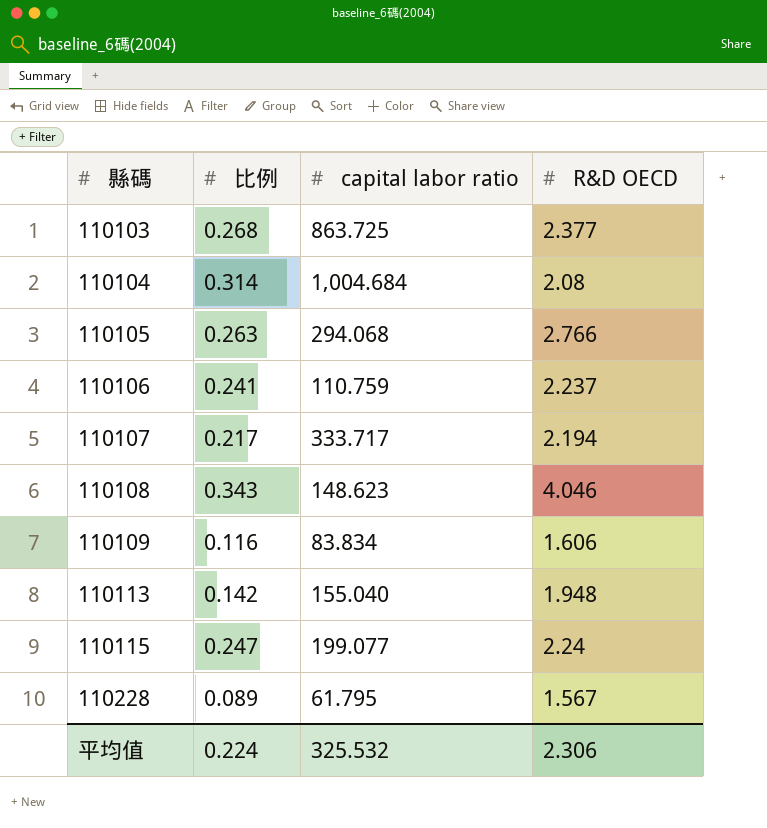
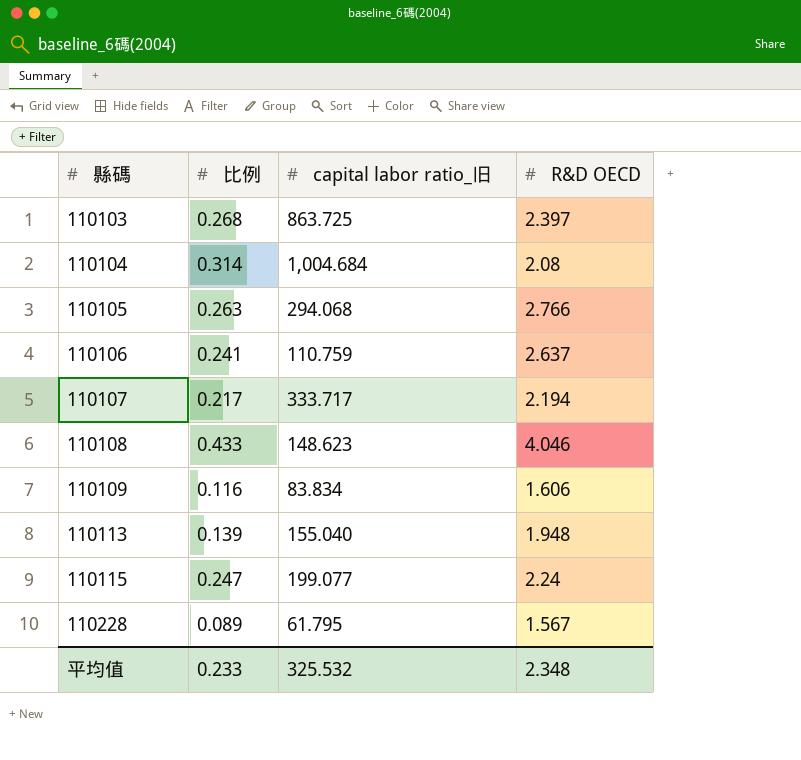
column name: capital labor ratio -> capital labor ratio_旧
110103 | R&D OECD: 2.377 -> 2.397
110106 | R&D OECD: 2.237 -> 2.637
110108 | 比例: 0.343 -> 0.433
110113 | 比例: 0.142 -> 0.139
平均值 | 比例: 0.224 -> 0.233
平均值 | R&D OECD: 2.306 -> 2.348

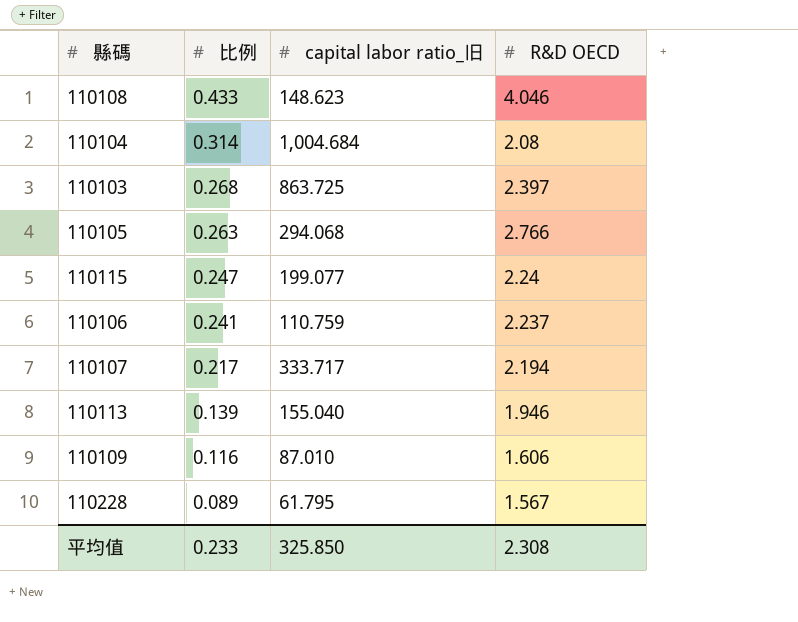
row order: 縣碼 ascending -> 比例 descending
110106 | R&D OECD: 2.637 -> 2.237
110113 | R&D OECD: 1.948 -> 1.946
110109 | capital labor ratio_旧: 83.834 -> 87.010
平均值 | capital labor ratio_旧: 325.532 -> 325.850
平均值 | R&D OECD: 2.348 -> 2.308

